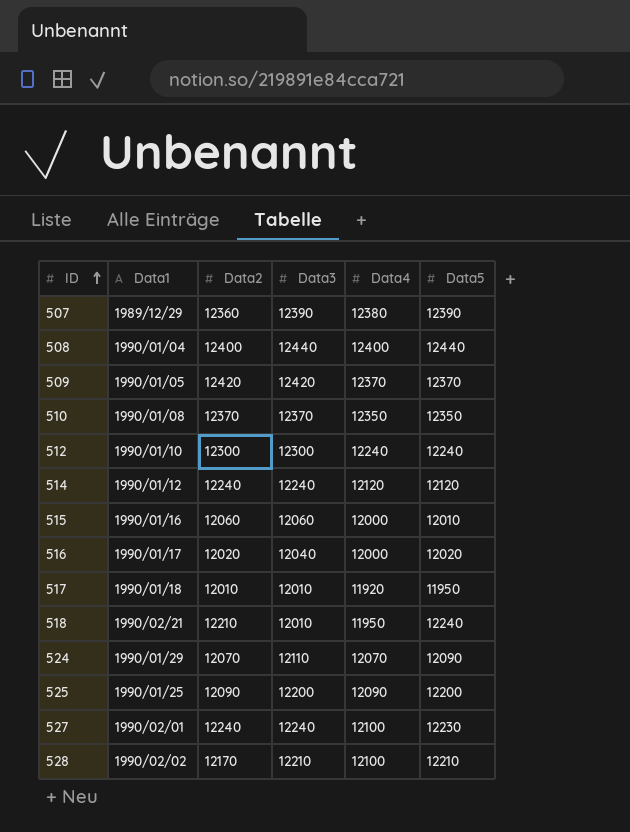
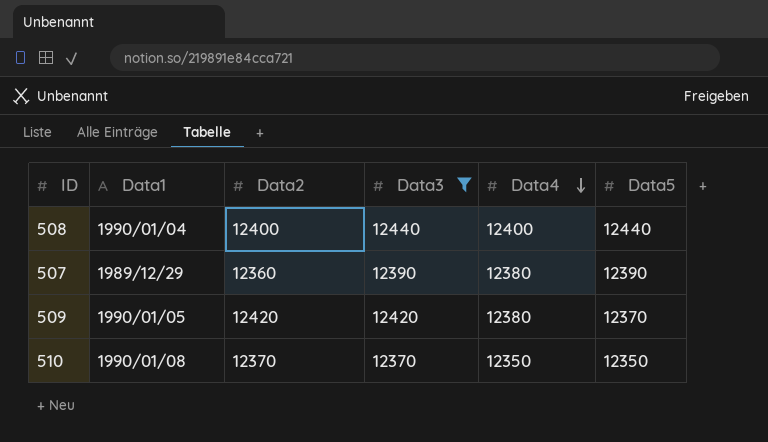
filter: none -> Data3 >= 12370
row order: ID ascending -> Data4 descending
509 | Data4: 12370 -> 12380

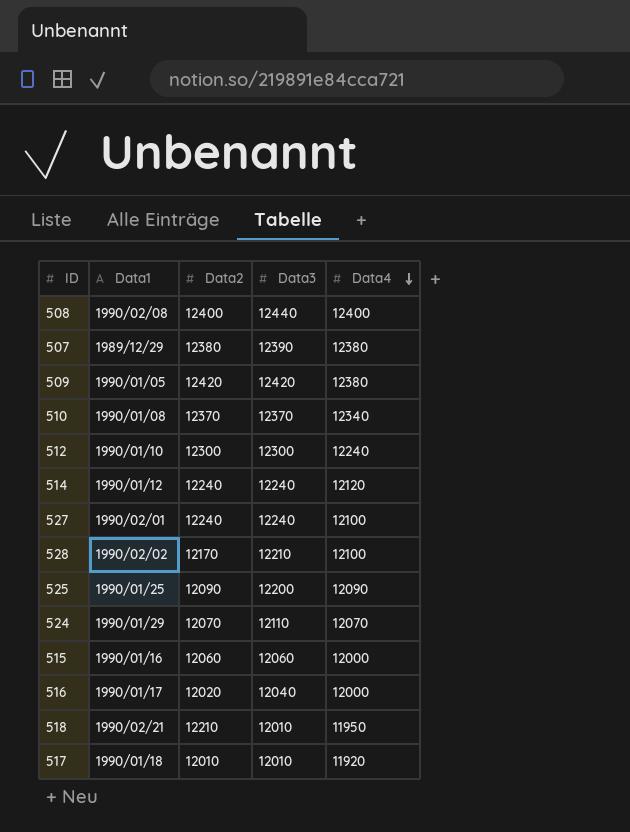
filter: Data3 >= 12370 -> none
column Data5 | position: 6 -> none
508 | Data1: 1990/01/04 -> 1990/02/08
507 | Data2: 12360 -> 12380
510 | Data4: 12350 -> 12340

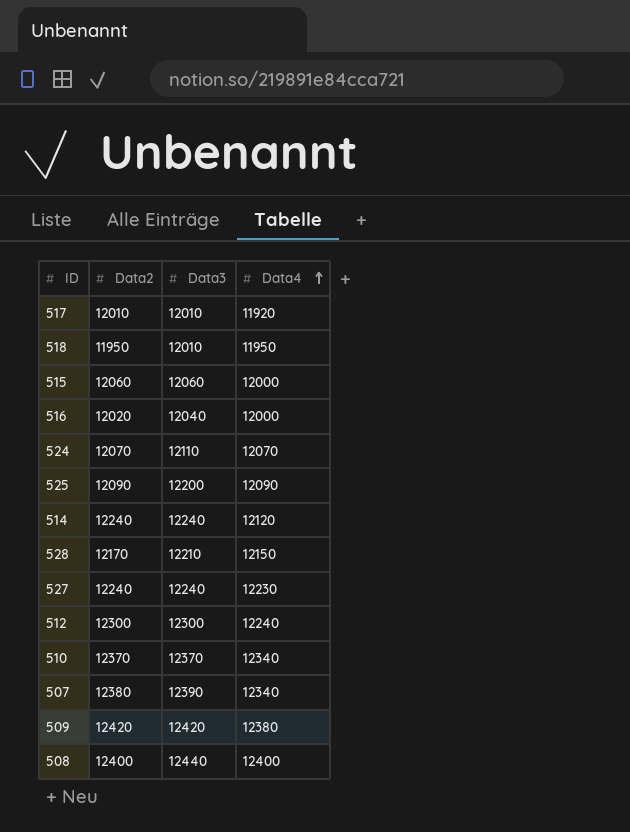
row order: Data4 descending -> Data4 ascending
column Data1 | position: 2 -> none
518 | Data2: 12210 -> 11950
528 | Data4: 12100 -> 12150
527 | Data4: 12100 -> 12230
507 | Data4: 12380 -> 12340

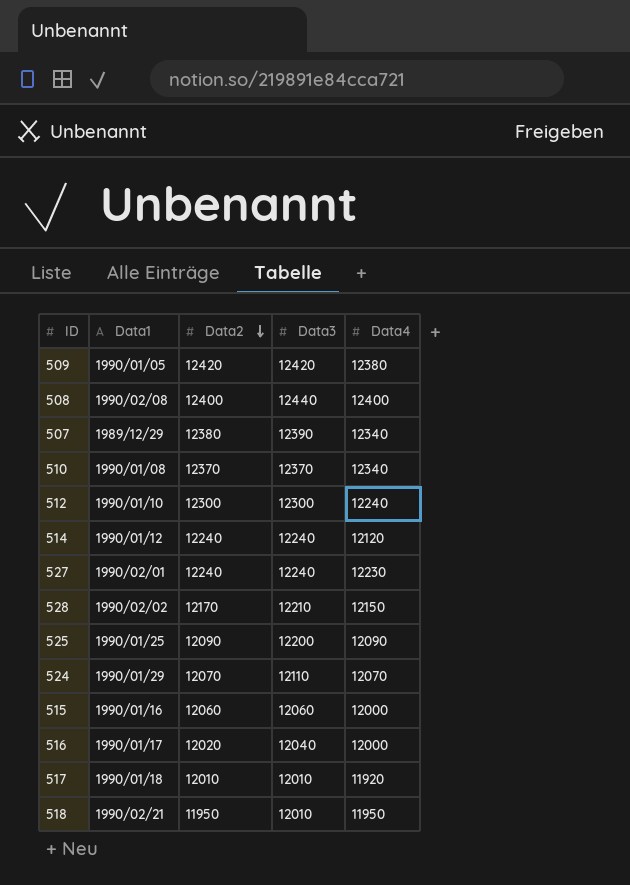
row order: Data4 ascending -> Data2 descending
column Data1 | position: none -> 2

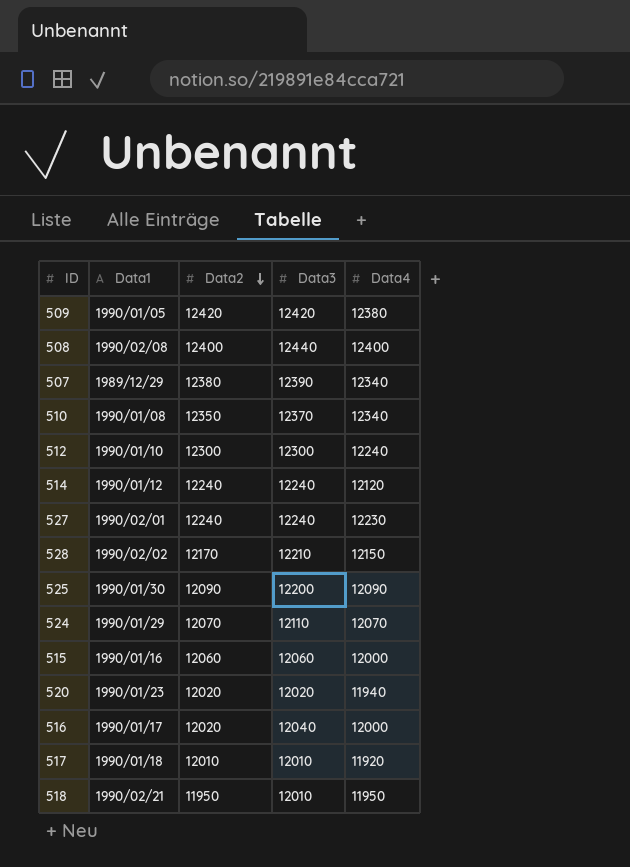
510 | Data2: 12370 -> 12350
525 | Data1: 1990/01/25 -> 1990/01/30
row 520: none -> 1990/01/23 | 12020 | 12020 | 11940

